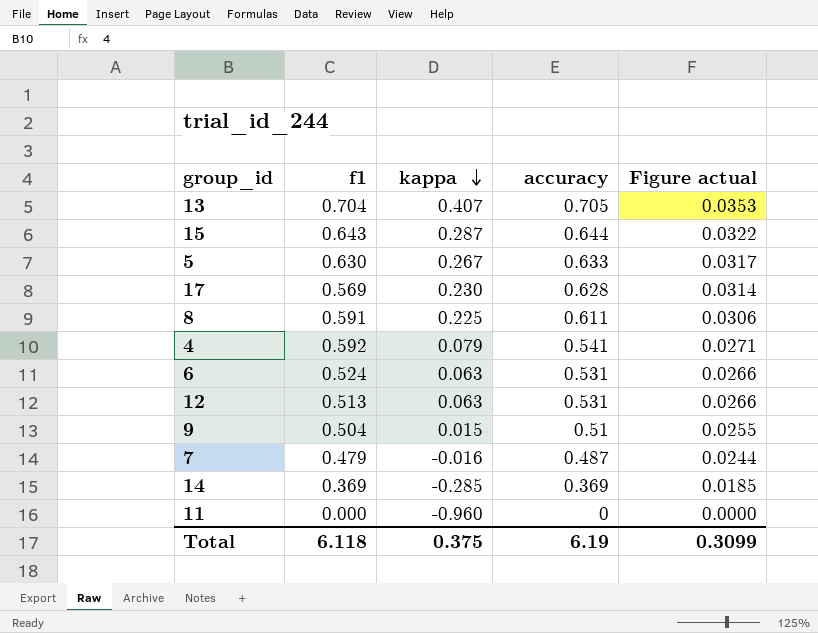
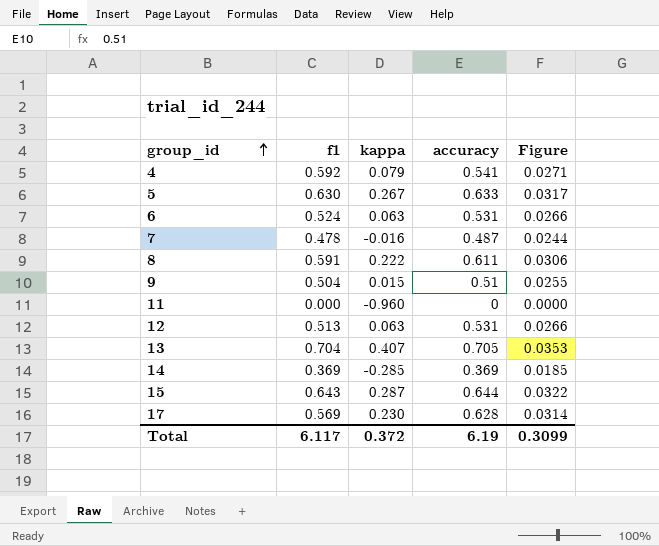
row order: kappa descending -> group_id ascending
column name: Figure actual -> Figure
7 | f1: 0.479 -> 0.478
8 | kappa: 0.225 -> 0.222
Total | f1: 6.118 -> 6.117
Total | kappa: 0.375 -> 0.372

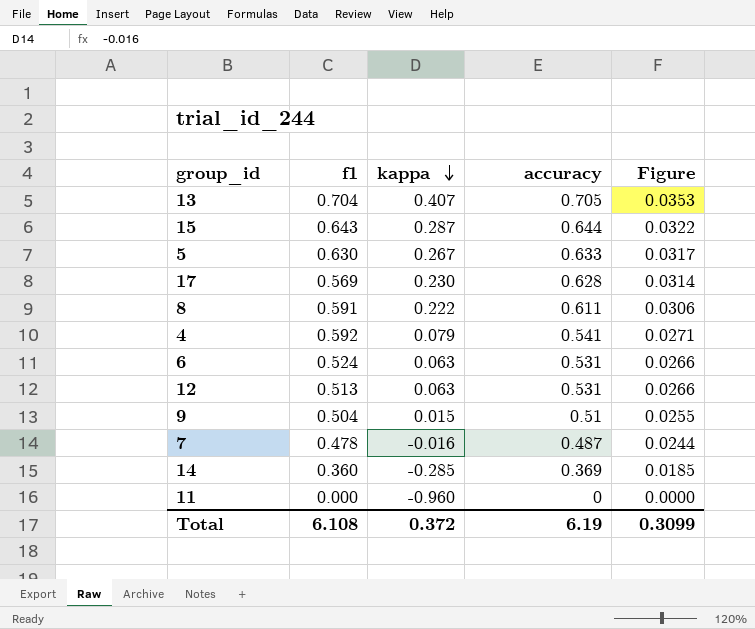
row order: group_id ascending -> kappa descending
14 | f1: 0.369 -> 0.360
Total | f1: 6.117 -> 6.108

